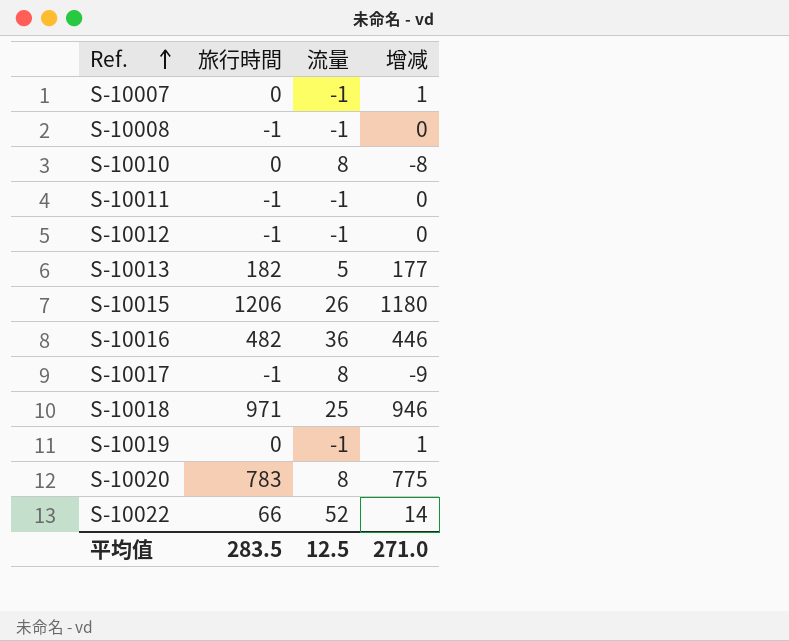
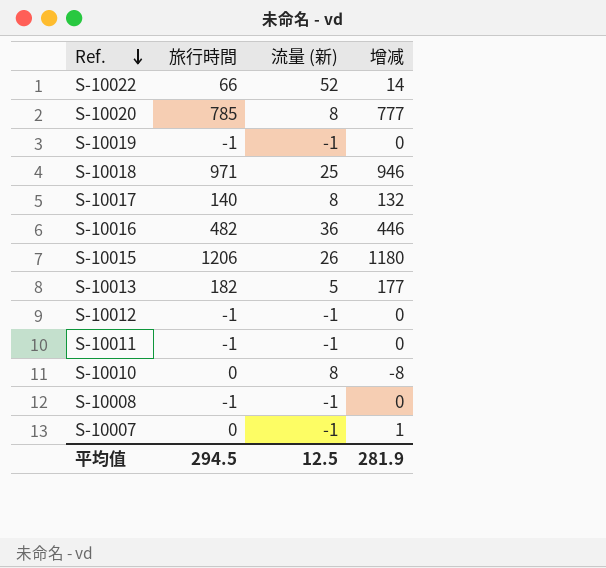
row order: Ref. ascending -> Ref. descending
column name: 流量 -> 流量 (新)
S-10020 | 旅行時間: 783 -> 785
S-10020 | 增减: 775 -> 777
S-10019 | 旅行時間: 0 -> -1
S-10019 | 增减: 1 -> 0
S-10017 | 旅行時間: -1 -> 140
S-10017 | 增减: -9 -> 132
平均值 | 旅行時間: 283.5 -> 294.5
平均值 | 增减: 271.0 -> 281.9

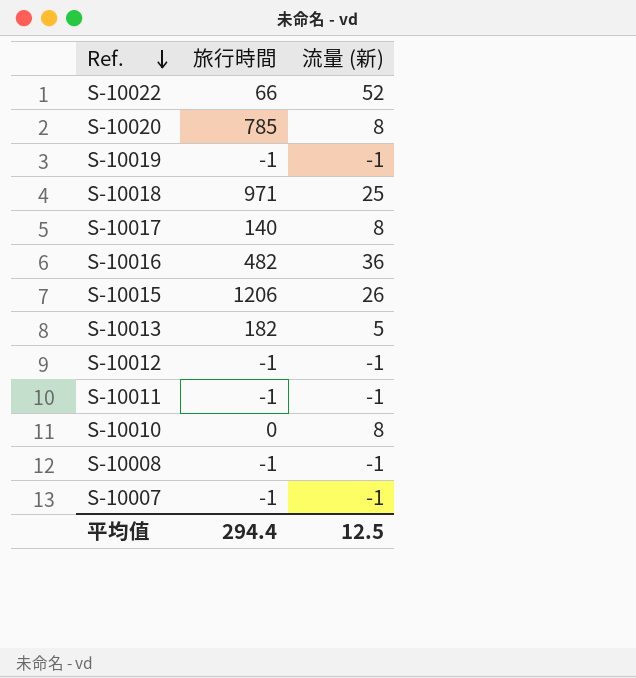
column 增减 | formula: [旅行時間] - [流量 (新)] -> none
S-10007 | 旅行時間: 0 -> -1
平均值 | 旅行時間: 294.5 -> 294.4

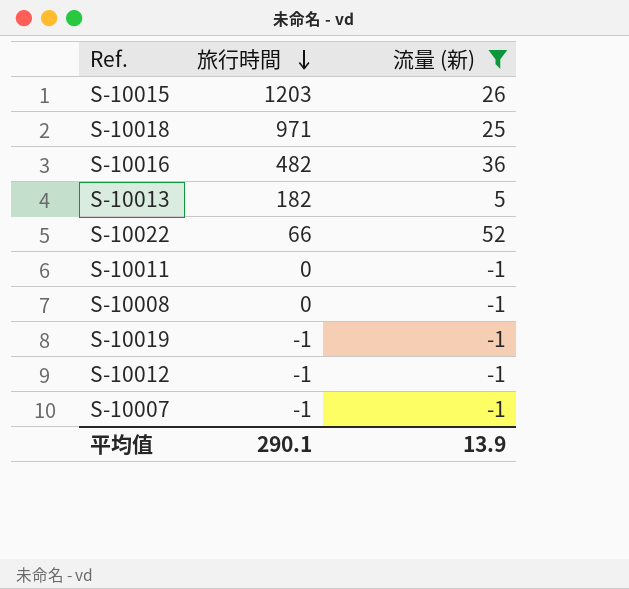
filter: none -> 流量 (新) != 8
row order: Ref. descending -> 旅行時間 descending
S-10015 | 旅行時間: 1206 -> 1203
S-10011 | 旅行時間: -1 -> 0
S-10008 | 旅行時間: -1 -> 0
平均值 | 旅行時間: 294.4 -> 290.1
平均值 | 流量 (新): 12.5 -> 13.9

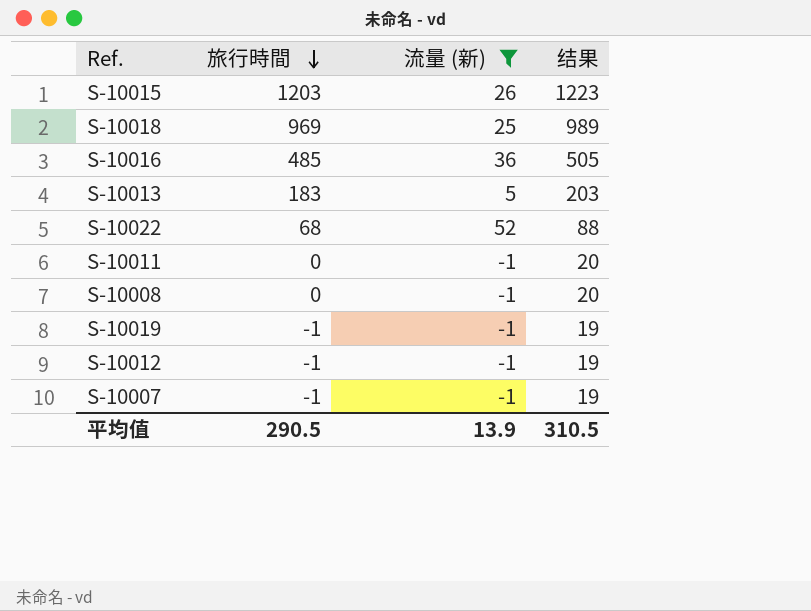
column 结果 | formula: none -> [旅行時間] + 20
S-10018 | 旅行時間: 971 -> 969
S-10016 | 旅行時間: 482 -> 485
S-10013 | 旅行時間: 182 -> 183
S-10022 | 旅行時間: 66 -> 68
平均值 | 旅行時間: 290.1 -> 290.5

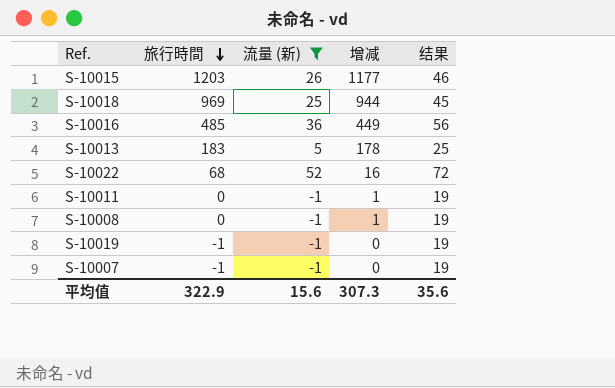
column 增减 | formula: none -> [旅行時間] - [流量 (新)]
column 结果 | formula: [旅行時間] + 20 -> [流量 (新)] + 20
row S-10012: -1 | -1 | 19 -> none
平均值 | 旅行時間: 290.5 -> 322.9
平均值 | 流量 (新): 13.9 -> 15.6
平均值 | 结果: 310.5 -> 35.6

